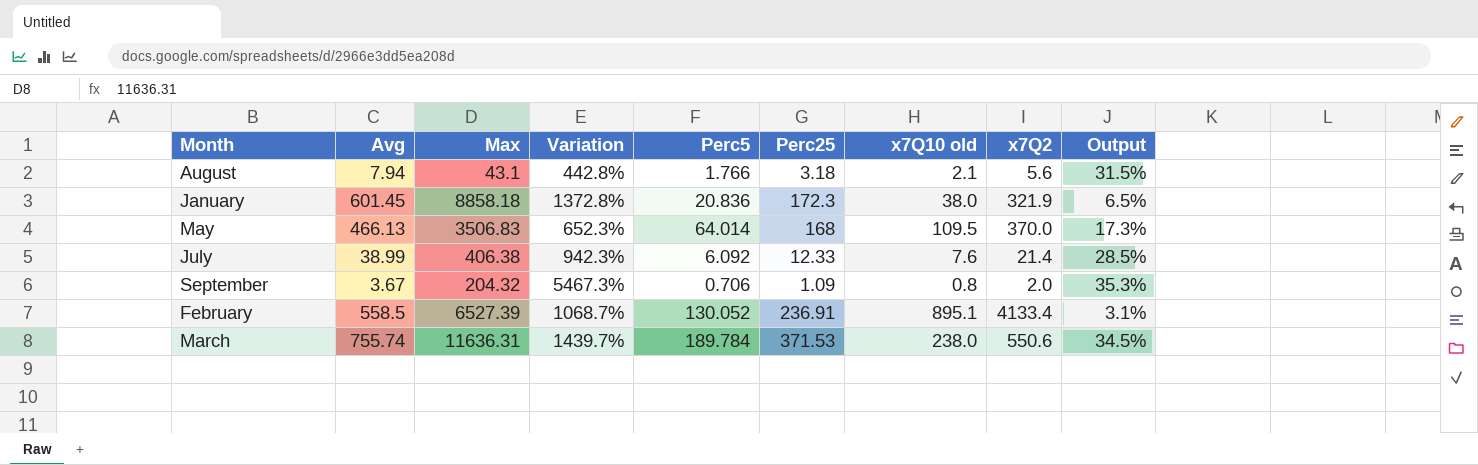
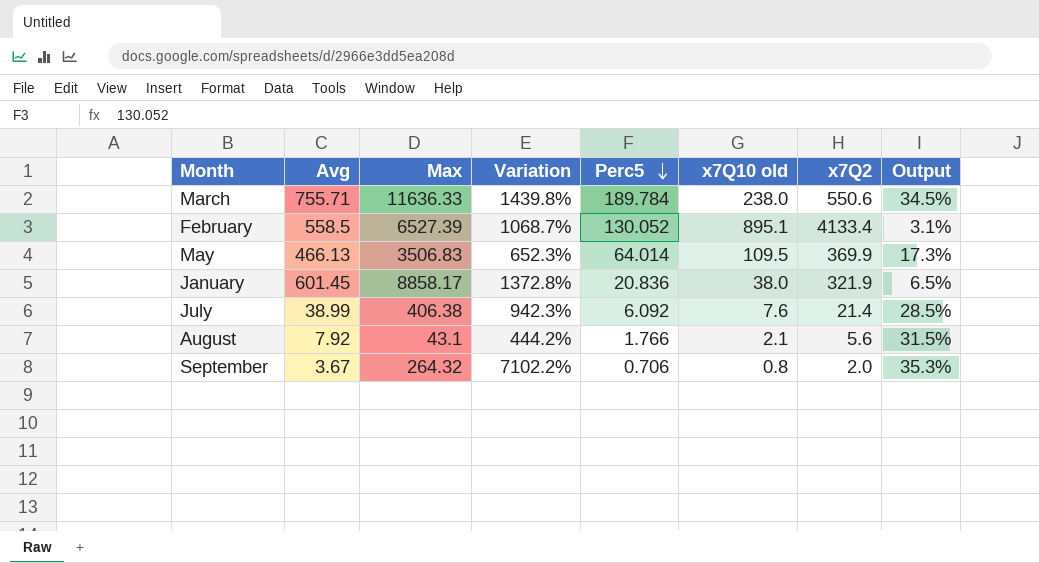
row order: none -> Perc5 descending
column Perc25 | position: 6 -> none
March | Avg: 755.74 -> 755.71
March | Max: 11636.31 -> 11636.33
March | Variation: 1439.7% -> 1439.8%
May | x7Q2: 370.0 -> 369.9
January | Max: 8858.18 -> 8858.17
August | Avg: 7.94 -> 7.92
August | Variation: 442.8% -> 444.2%
September | Max: 204.32 -> 264.32
September | Variation: 5467.3% -> 7102.2%

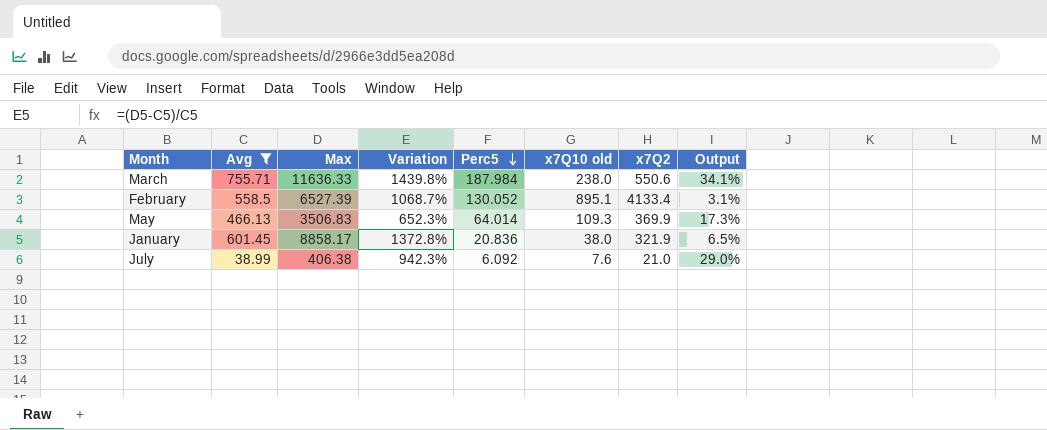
filter: none -> Avg >= 38.99
March | Perc5: 189.784 -> 187.984
March | Output: 34.5% -> 34.1%
May | x7Q10 old: 109.5 -> 109.3
July | x7Q2: 21.4 -> 21.0
July | Output: 28.5% -> 29.0%

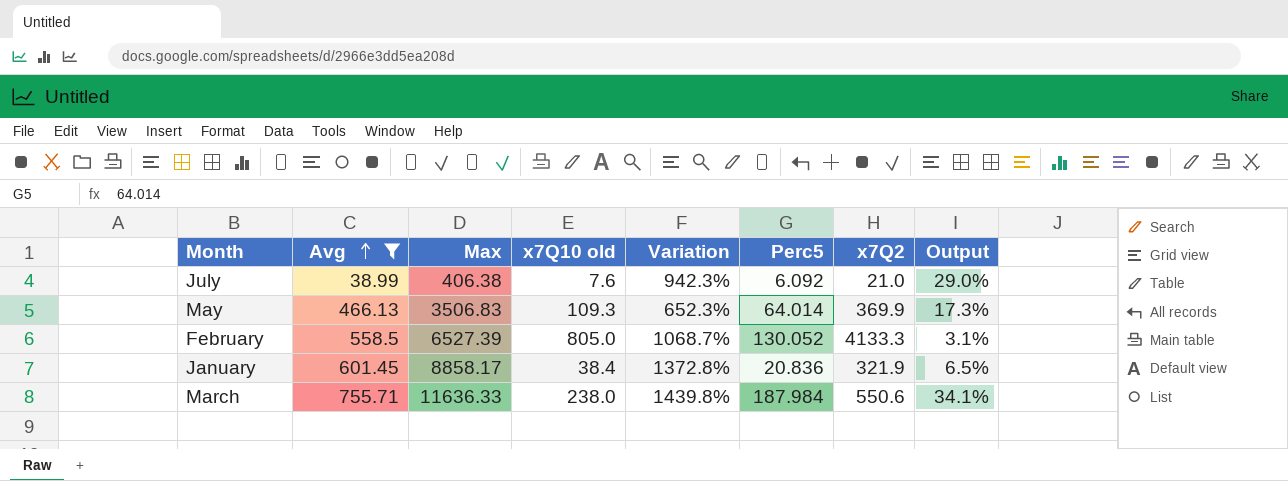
row order: Perc5 descending -> Avg ascending
column x7Q10 old | position: 6 -> 4
February | x7Q10 old: 895.1 -> 805.0
February | x7Q2: 4133.4 -> 4133.3
January | x7Q10 old: 38.0 -> 38.4

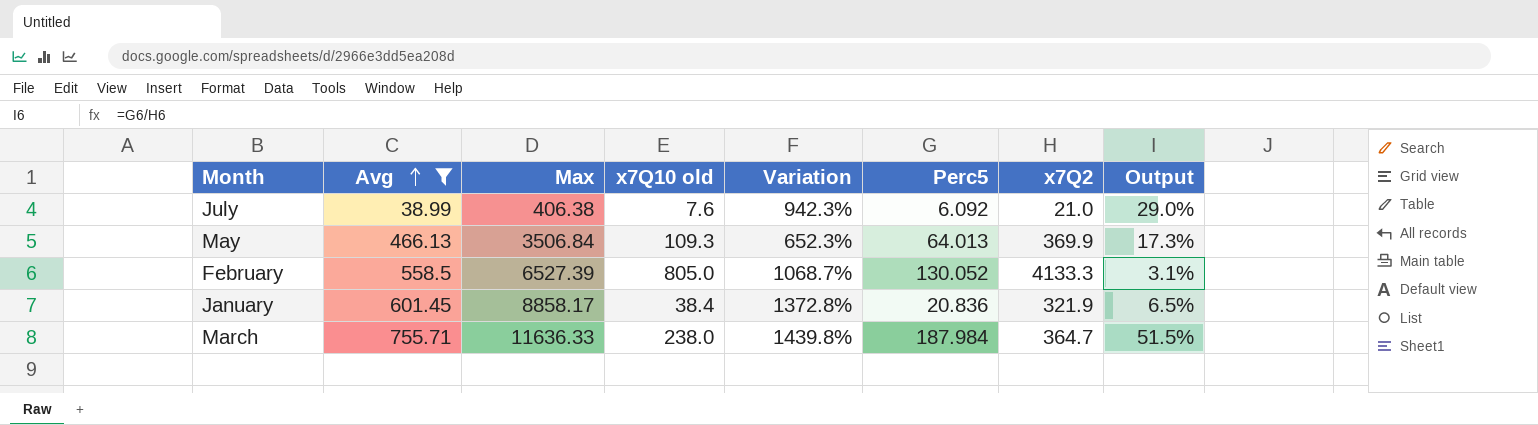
May | Max: 3506.83 -> 3506.84
May | Perc5: 64.014 -> 64.013
March | x7Q2: 550.6 -> 364.7
March | Output: 34.1% -> 51.5%

